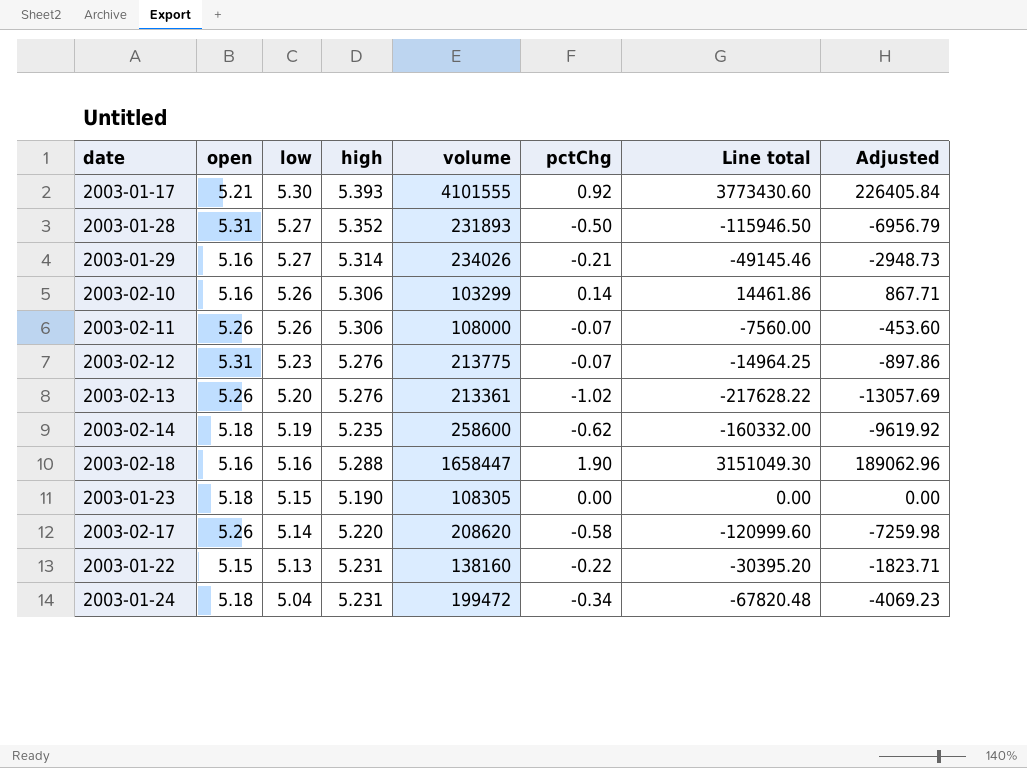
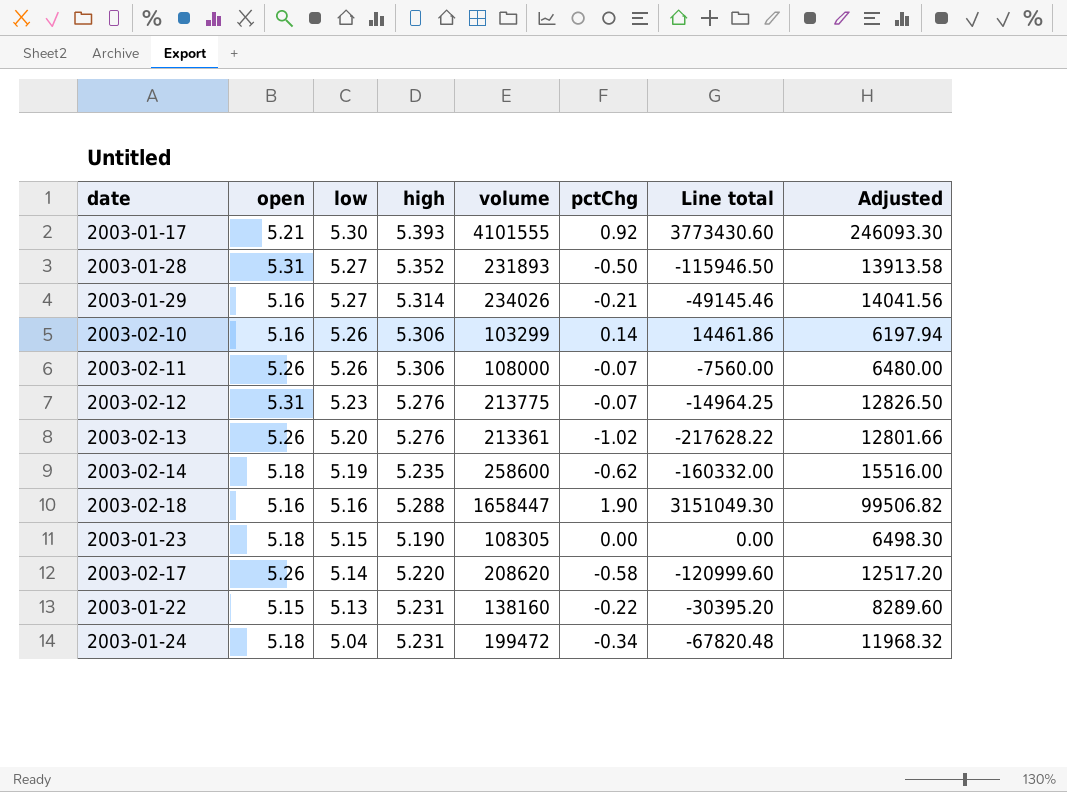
column Adjusted | formula: [Line total] * 0.06 -> [volume] * 0.06

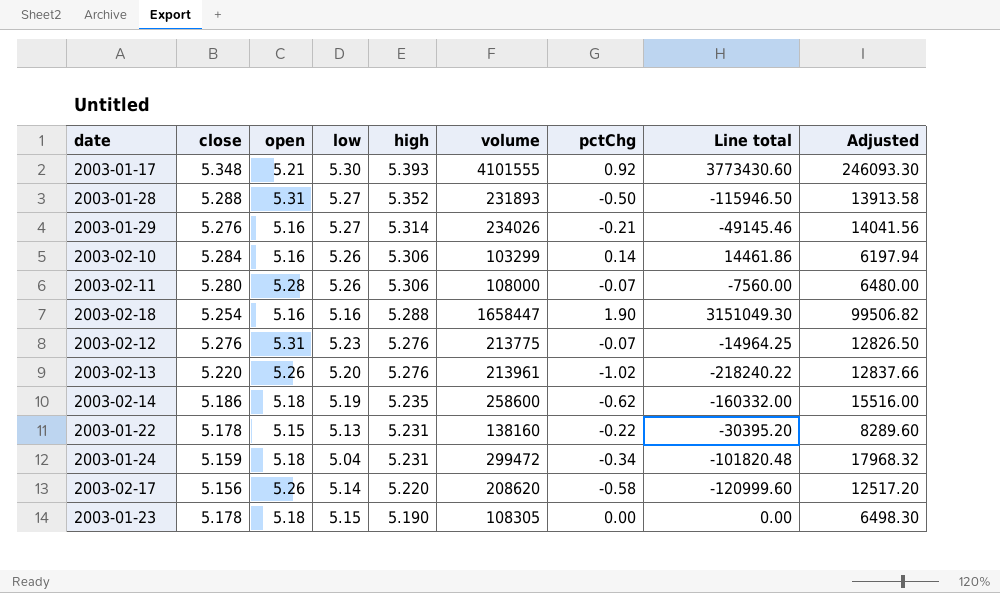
row order: low descending -> high descending
column close | position: none -> 2
2003-02-11 | open: 5.26 -> 5.28
2003-02-13 | volume: 213361 -> 213961
2003-02-13 | Line total: -217628.22 -> -218240.22
2003-02-13 | Adjusted: 12801.66 -> 12837.66
2003-01-24 | volume: 199472 -> 299472
2003-01-24 | Line total: -67820.48 -> -101820.48
2003-01-24 | Adjusted: 11968.32 -> 17968.32

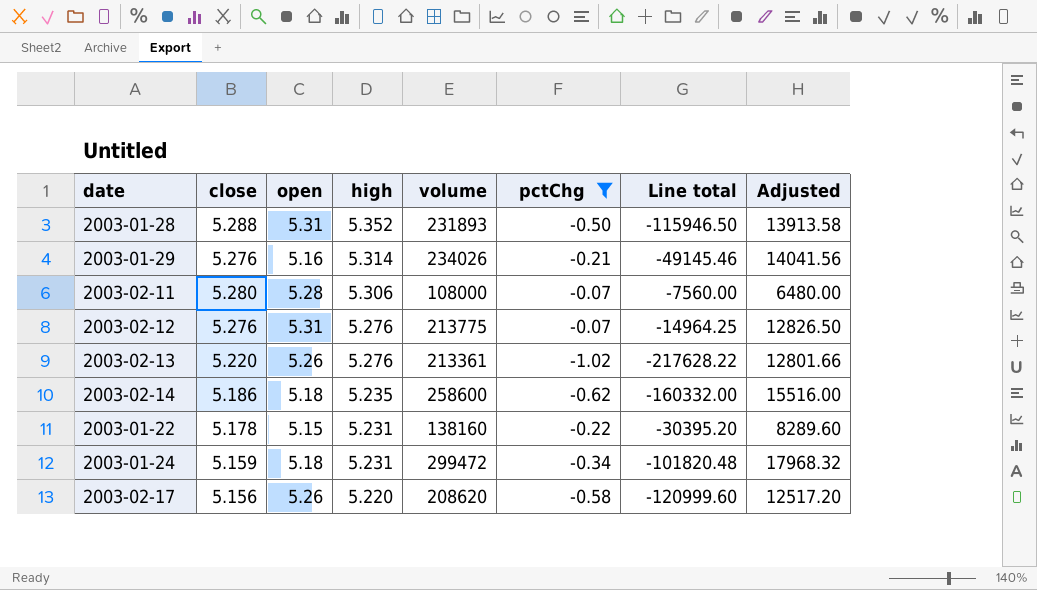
filter: none -> pctChg <= -0.07
column low | position: 4 -> none
2003-02-13 | volume: 213961 -> 213361
2003-02-13 | Line total: -218240.22 -> -217628.22
2003-02-13 | Adjusted: 12837.66 -> 12801.66

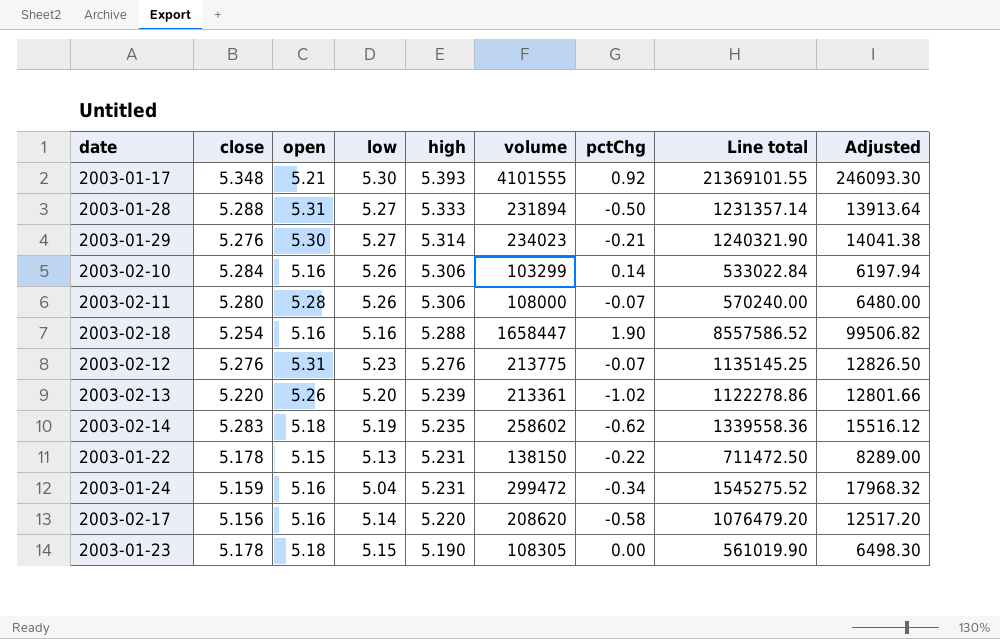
filter: pctChg <= -0.07 -> none
column low | position: none -> 4
column Line total | formula: [volume] * [pctChg] -> [open] * [volume]
2003-01-28 | high: 5.352 -> 5.333
2003-01-28 | volume: 231893 -> 231894
2003-01-28 | Adjusted: 13913.58 -> 13913.64
2003-01-29 | open: 5.16 -> 5.30
2003-01-29 | volume: 234026 -> 234023
2003-01-29 | Adjusted: 14041.56 -> 14041.38
2003-02-13 | high: 5.276 -> 5.239
2003-02-14 | close: 5.186 -> 5.283
2003-02-14 | volume: 258600 -> 258602
2003-02-14 | Adjusted: 15516.00 -> 15516.12
2003-01-22 | volume: 138160 -> 138150
2003-01-22 | Adjusted: 8289.60 -> 8289.00
2003-01-24 | open: 5.18 -> 5.16
2003-02-17 | open: 5.26 -> 5.16

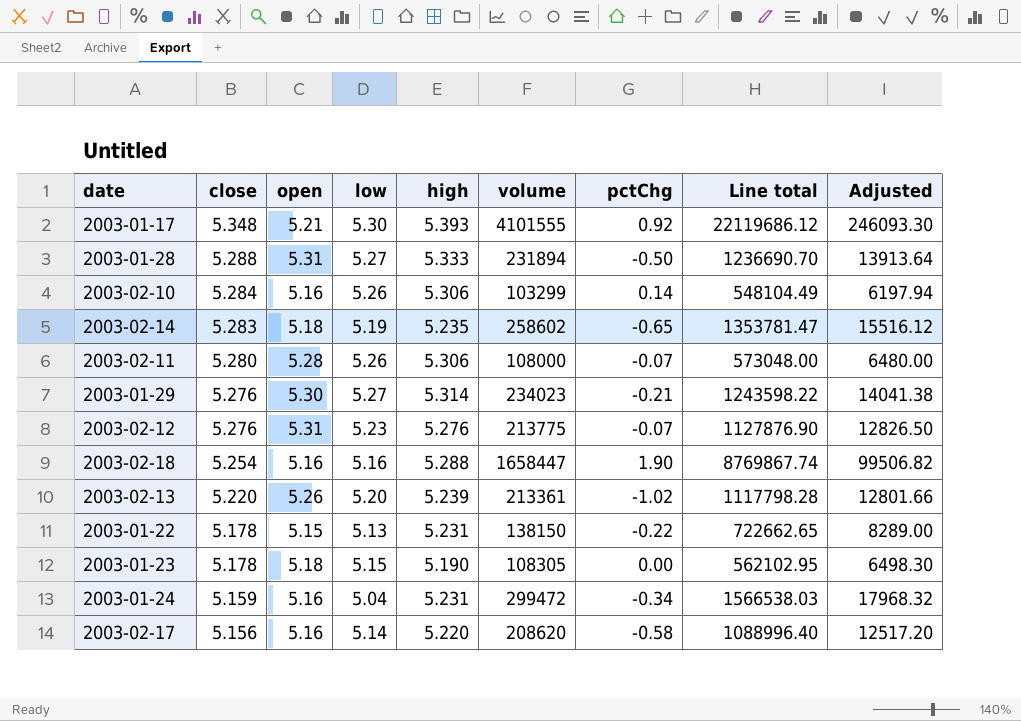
row order: high descending -> close descending
column Line total | formula: [open] * [volume] -> [high] * [volume]
2003-02-14 | pctChg: -0.62 -> -0.65

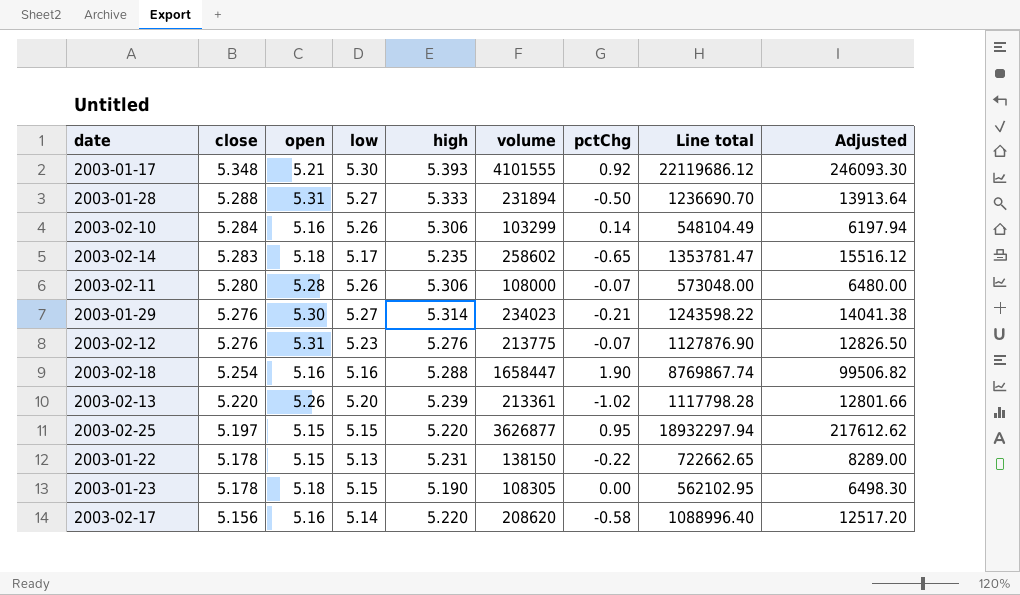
row 2003-01-24: 5.159 | 5.16 | 5.04 | 5.231 | 299472 | -0.34 | 1566538.03 | 17968.32 -> none
2003-02-14 | low: 5.19 -> 5.17
row 2003-02-25: none -> 5.197 | 5.15 | 5.15 | 5.220 | 3626877 | 0.95 | 18932297.94 | 217612.62

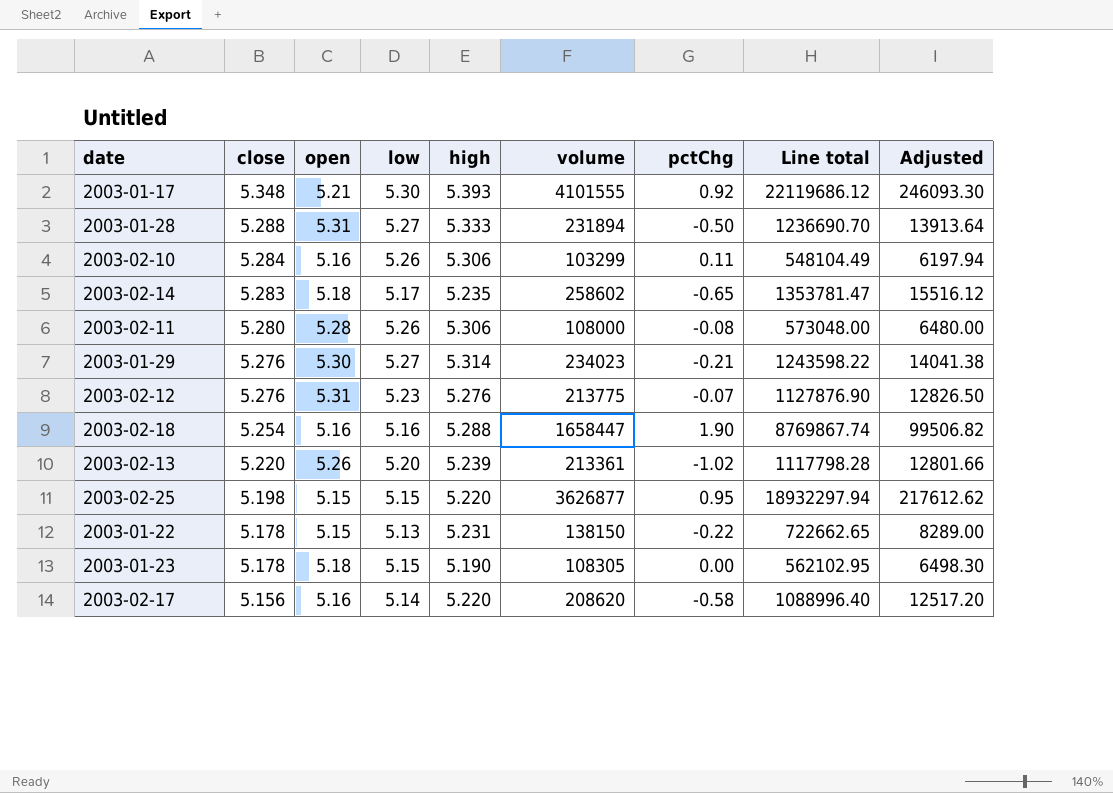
2003-02-10 | pctChg: 0.14 -> 0.11
2003-02-11 | pctChg: -0.07 -> -0.08
2003-02-25 | close: 5.197 -> 5.198

